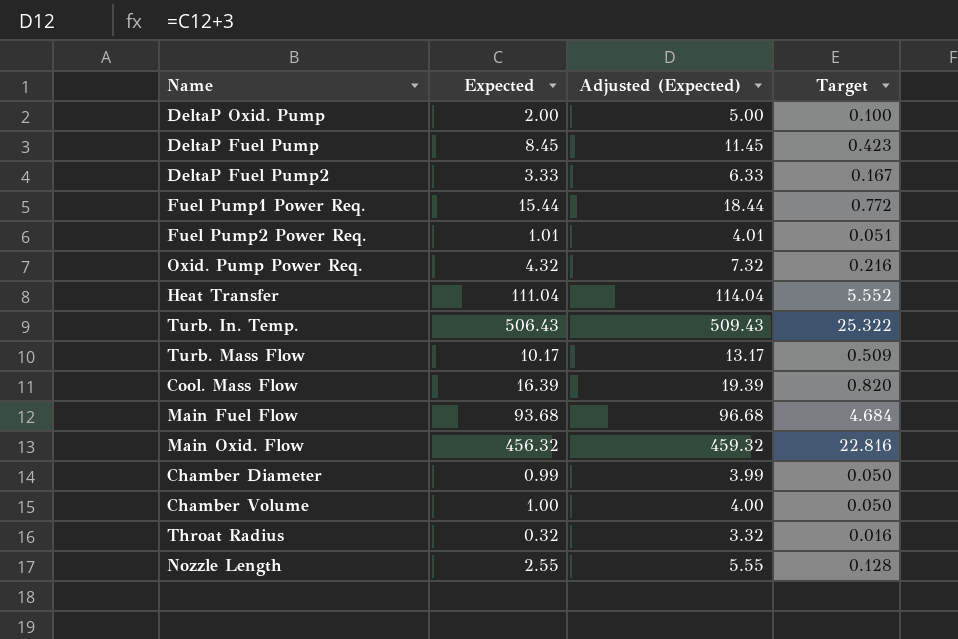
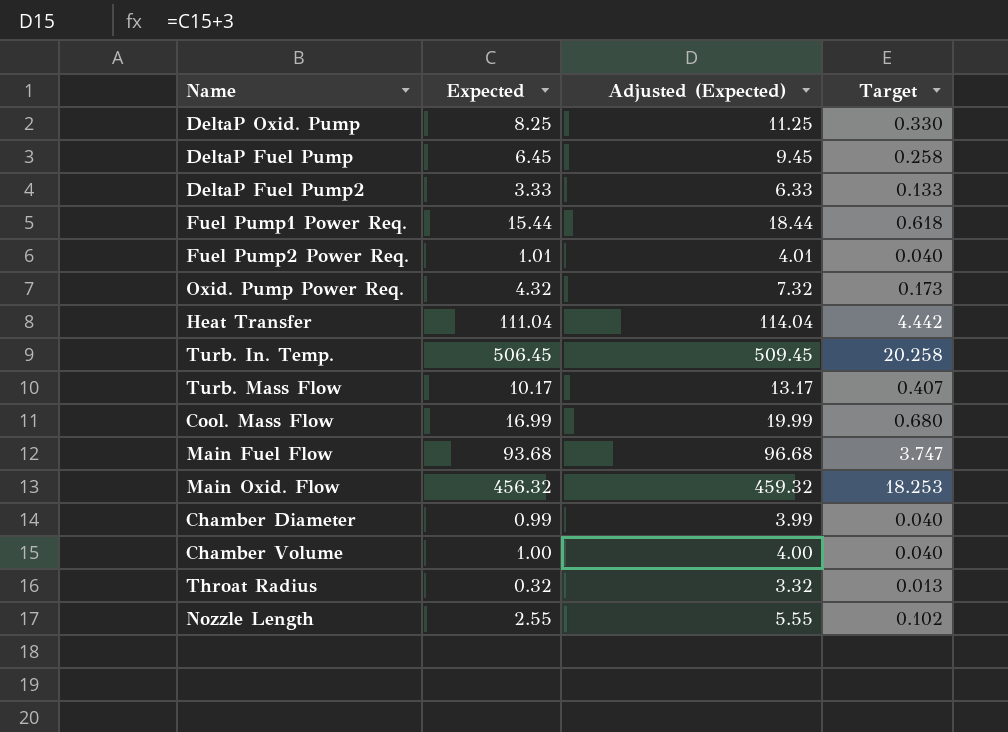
column Target | formula: [Expected] * 0.05 -> [Expected] * 0.04
DeltaP Oxid. Pump | Expected: 2.00 -> 8.25
DeltaP Oxid. Pump | Adjusted (Expected): 5.00 -> 11.25
DeltaP Fuel Pump | Expected: 8.45 -> 6.45
DeltaP Fuel Pump | Adjusted (Expected): 11.45 -> 9.45
Turb. In. Temp. | Expected: 506.43 -> 506.45
Turb. In. Temp. | Adjusted (Expected): 509.43 -> 509.45
Cool. Mass Flow | Expected: 16.39 -> 16.99
Cool. Mass Flow | Adjusted (Expected): 19.39 -> 19.99

